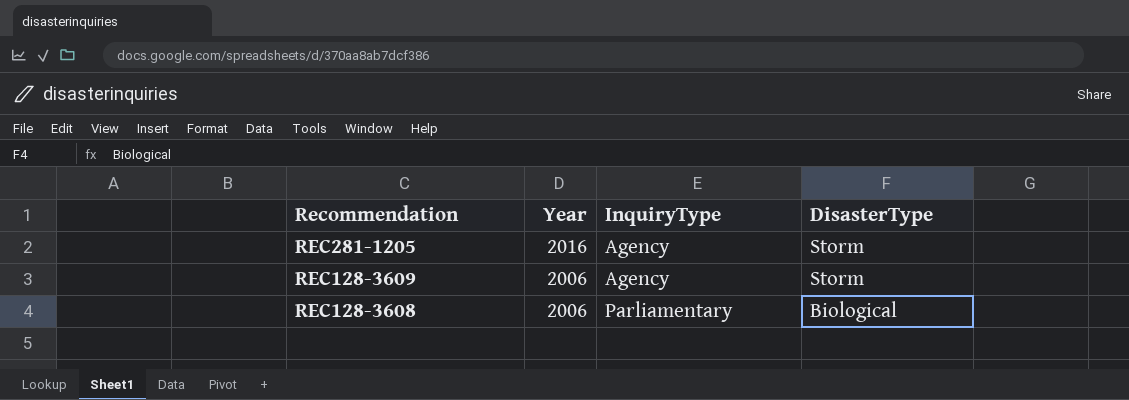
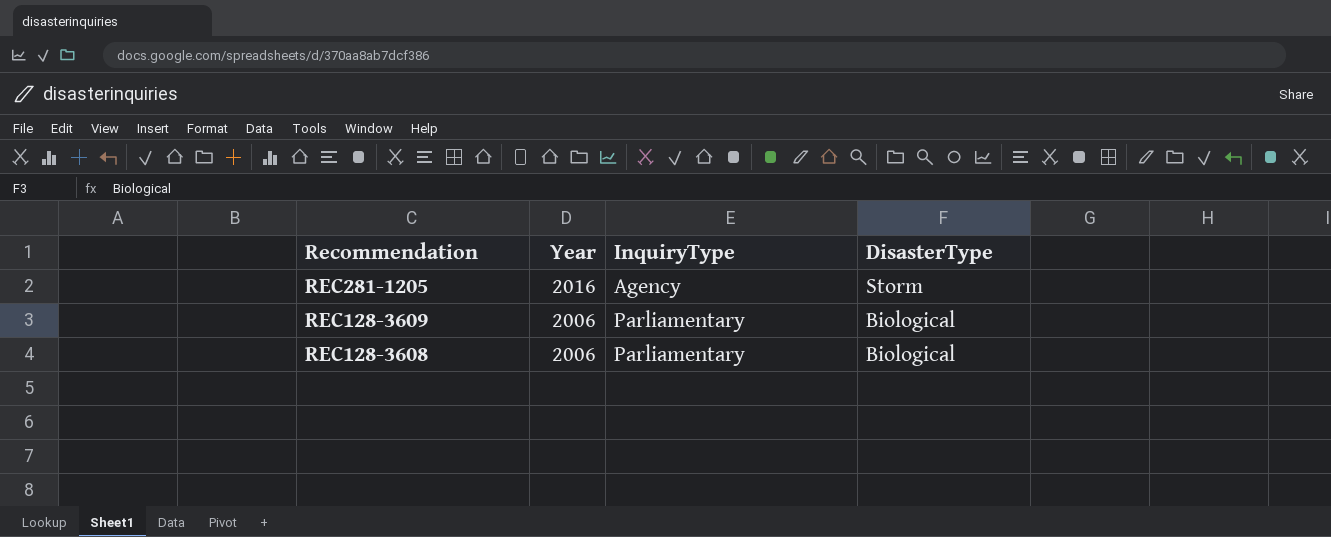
REC128-3609 | InquiryType: Agency -> Parliamentary
REC128-3609 | DisasterType: Storm -> Biological

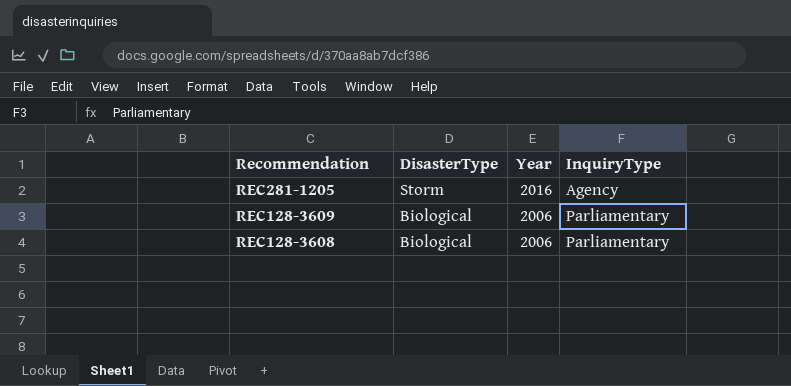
column DisasterType | position: 4 -> 2

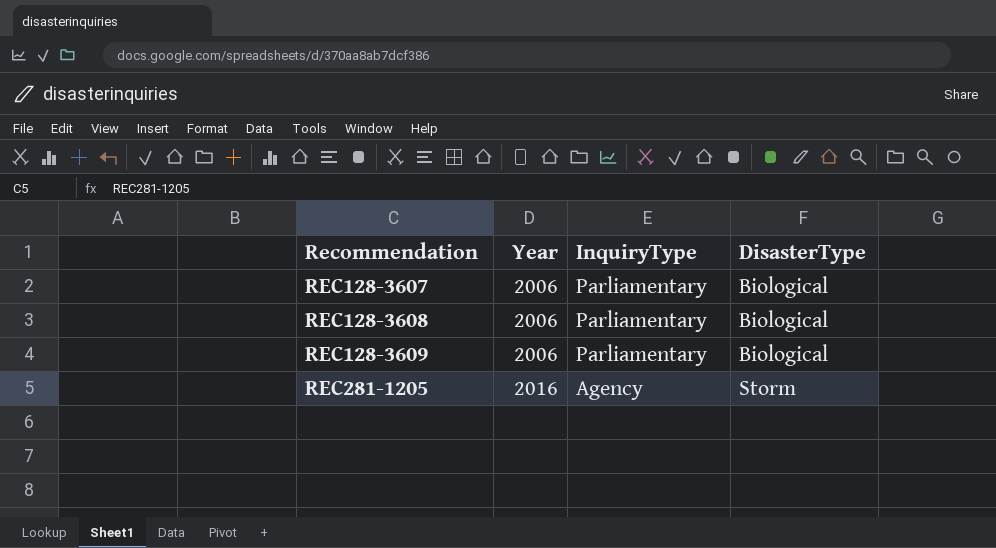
row order: Recommendation descending -> Recommendation ascending
column DisasterType | position: 2 -> 4
row REC128-3607: none -> 2006 | Parliamentary | Biological

